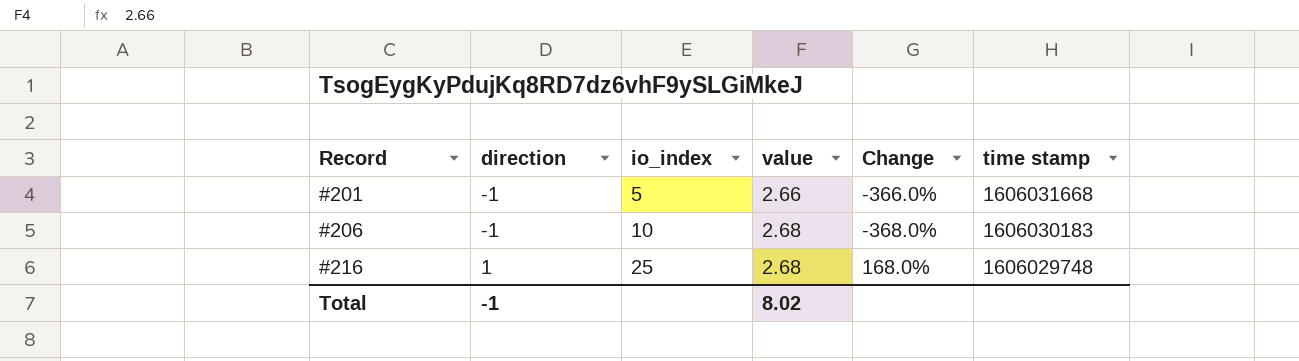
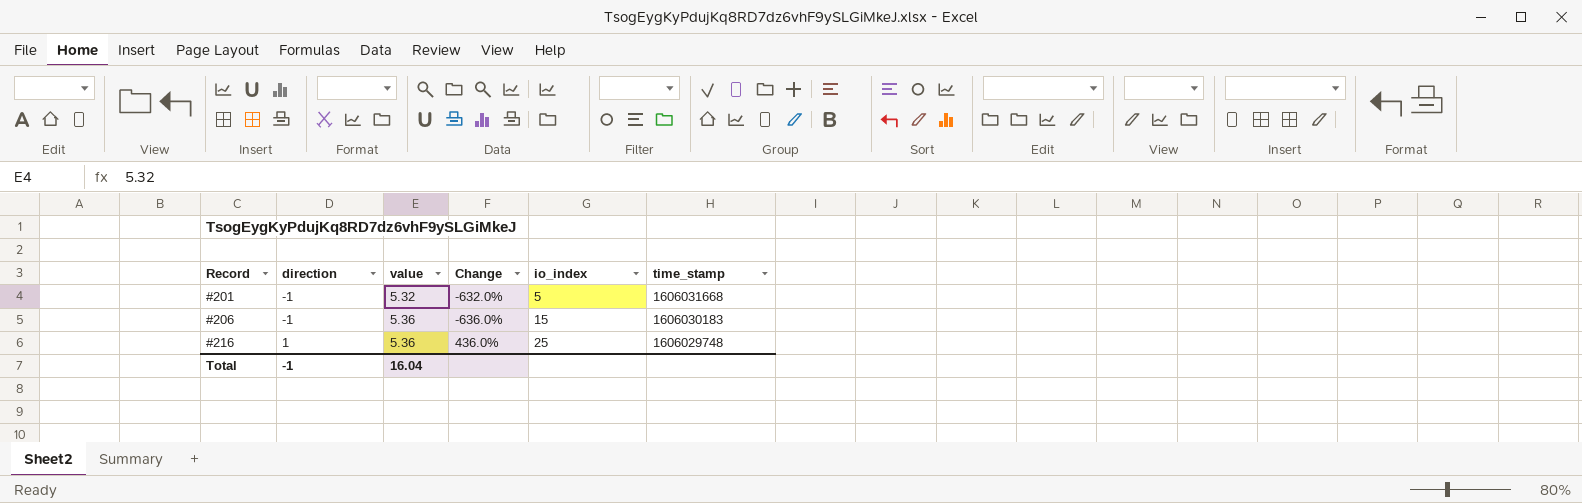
column io_index | position: 3 -> 5
column name: time stamp -> time_stamp
#201 | value: 2.66 -> 5.32
#201 | Change: -366.0% -> -632.0%
#206 | value: 2.68 -> 5.36
#206 | Change: -368.0% -> -636.0%
#206 | io_index: 10 -> 15
#216 | value: 2.68 -> 5.36
#216 | Change: 168.0% -> 436.0%
Total | value: 8.02 -> 16.04

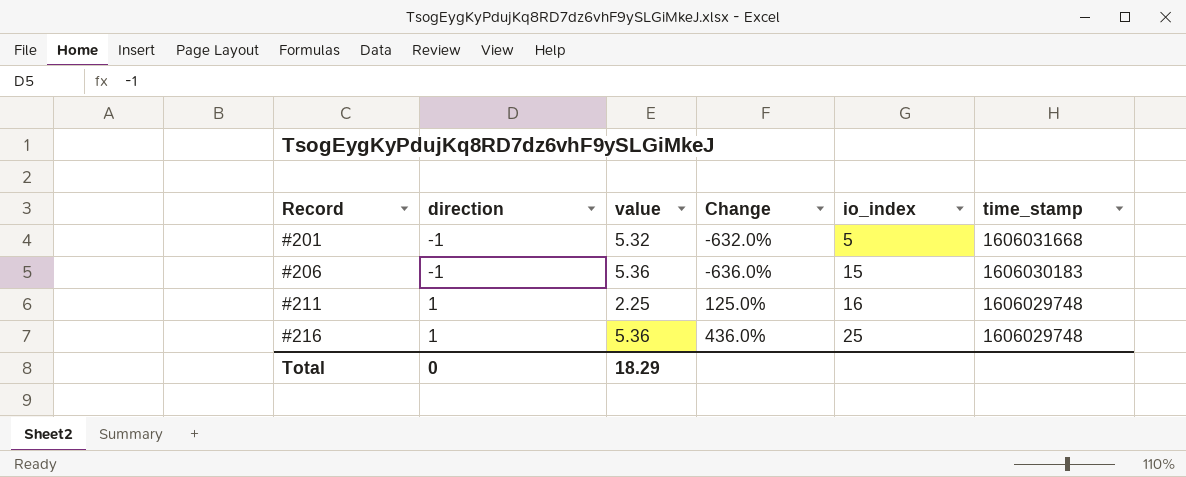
row #211: none -> 1 | 2.25 | 125.0% | 16 | 1606029748
Total | direction: -1 -> 0
Total | value: 16.04 -> 18.29

